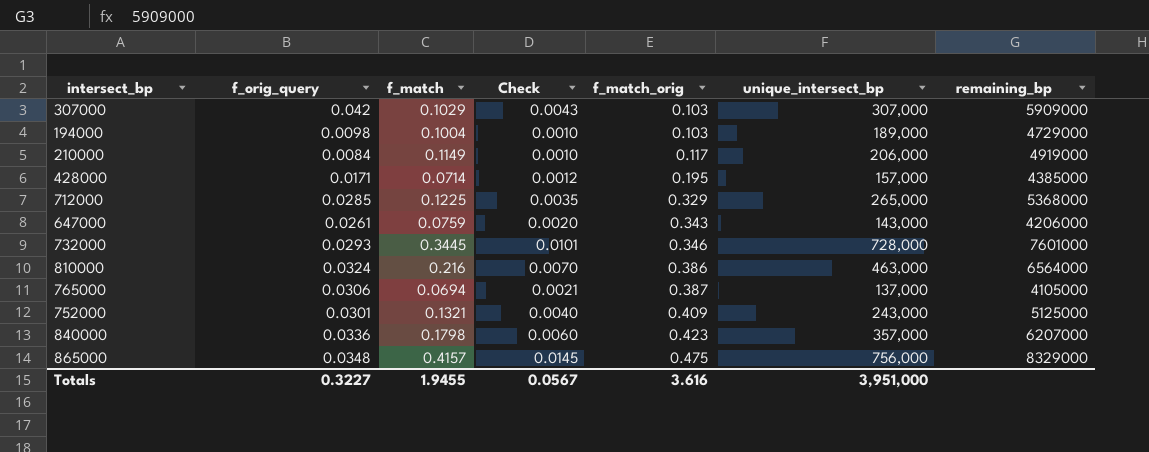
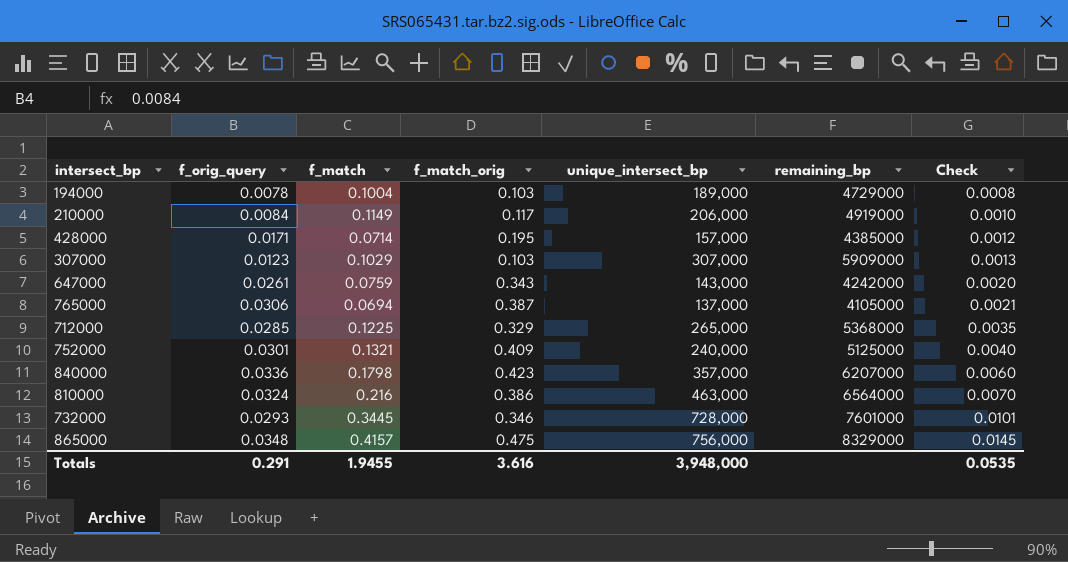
row order: f_match_orig ascending -> Check ascending
column Check | position: 4 -> 7
194000 | f_orig_query: 0.0098 -> 0.0078
194000 | Check: 0.0010 -> 0.0008
307000 | f_orig_query: 0.042 -> 0.0123
307000 | Check: 0.0043 -> 0.0013
647000 | remaining_bp: 4206000 -> 4242000
752000 | unique_intersect_bp: 243,000 -> 240,000
Totals | f_orig_query: 0.3227 -> 0.291
Totals | unique_intersect_bp: 3,951,000 -> 3,948,000
Totals | Check: 0.0567 -> 0.0535

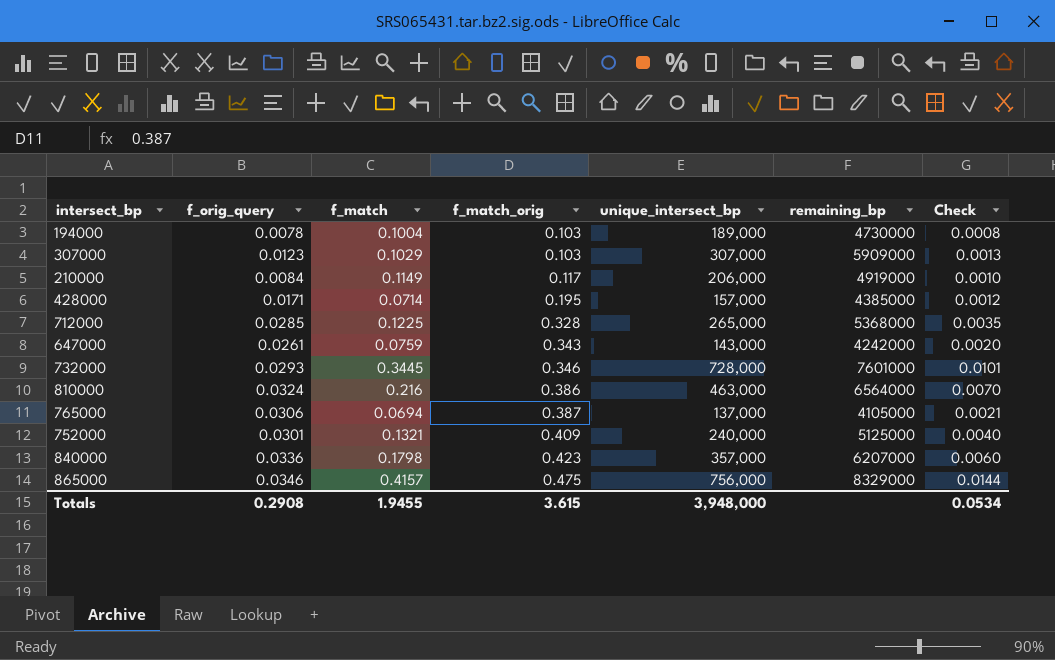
row order: Check ascending -> f_match_orig ascending
194000 | remaining_bp: 4729000 -> 4730000
712000 | f_match_orig: 0.329 -> 0.328
865000 | f_orig_query: 0.0348 -> 0.0346
865000 | Check: 0.0145 -> 0.0144
Totals | f_orig_query: 0.291 -> 0.2908
Totals | f_match_orig: 3.616 -> 3.615
Totals | Check: 0.0535 -> 0.0534

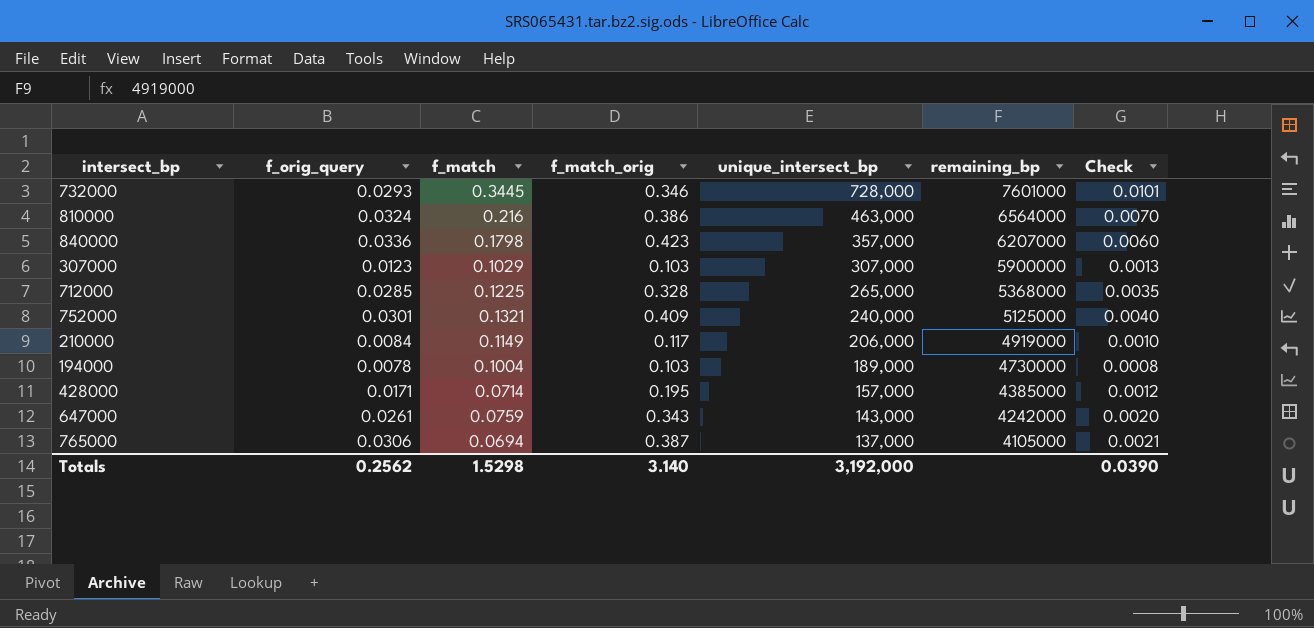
row order: f_match_orig ascending -> unique_intersect_bp descending
row 865000: 0.0346 | 0.4157 | 0.475 | 756,000 | 8329000 | 0.0144 -> none
307000 | remaining_bp: 5909000 -> 5900000
Totals | f_orig_query: 0.2908 -> 0.2562
Totals | f_match: 1.9455 -> 1.5298
Totals | f_match_orig: 3.615 -> 3.140
Totals | unique_intersect_bp: 3,948,000 -> 3,192,000
Totals | Check: 0.0534 -> 0.0390

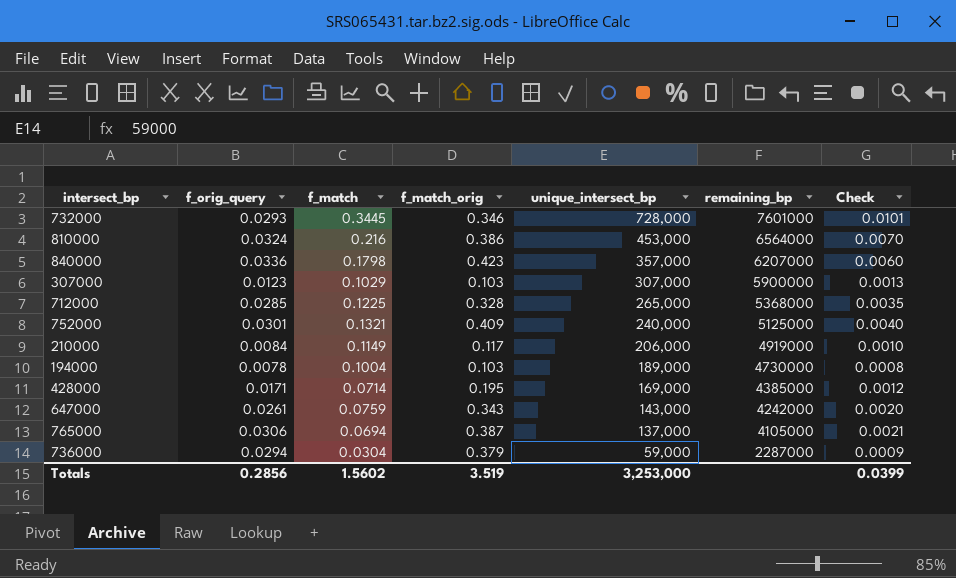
810000 | unique_intersect_bp: 463,000 -> 453,000
428000 | unique_intersect_bp: 157,000 -> 169,000
row 736000: none -> 0.0294 | 0.0304 | 0.379 | 59,000 | 2287000 | 0.0009
Totals | f_orig_query: 0.2562 -> 0.2856
Totals | f_match: 1.5298 -> 1.5602
Totals | f_match_orig: 3.140 -> 3.519
Totals | unique_intersect_bp: 3,192,000 -> 3,253,000
Totals | Check: 0.0390 -> 0.0399

